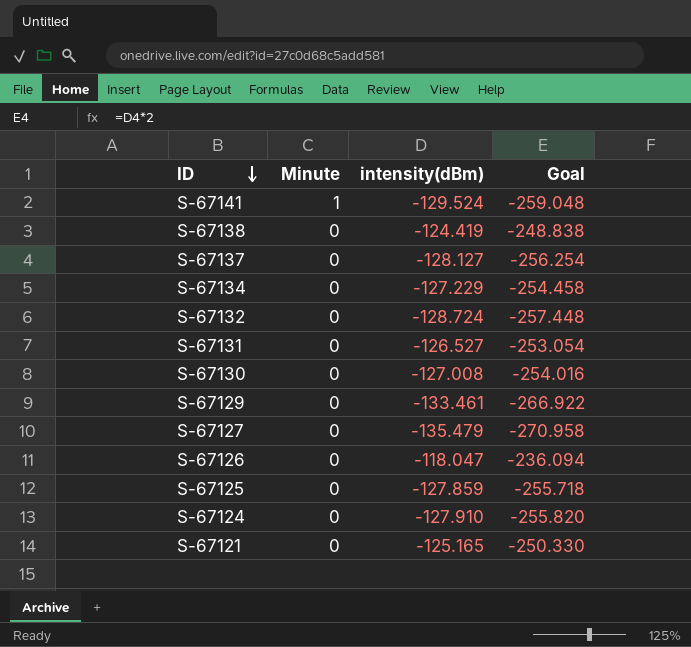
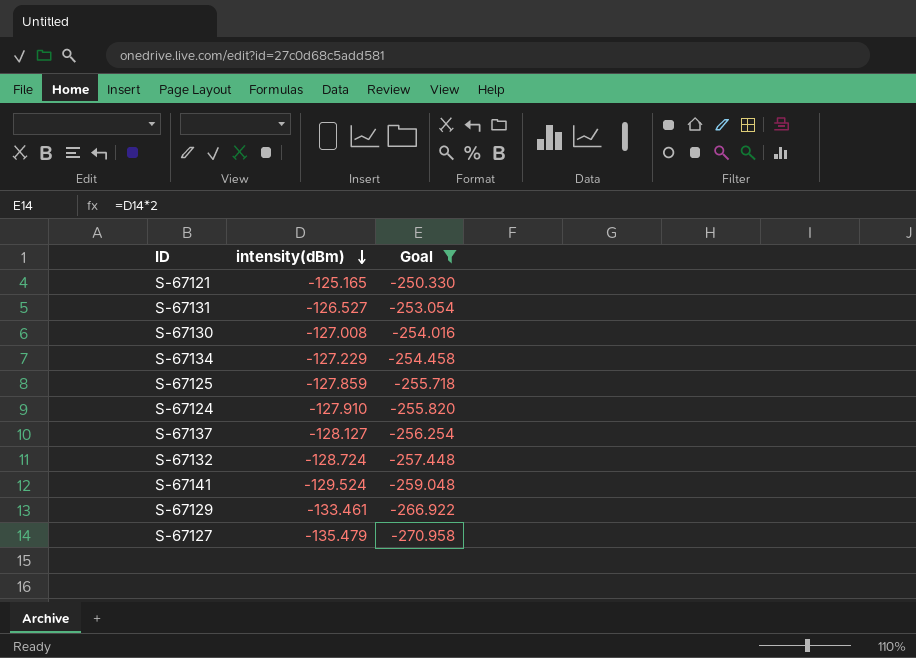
filter: none -> Goal <= -250.330
row order: ID descending -> intensity(dBm) descending
column Minute | position: 2 -> none

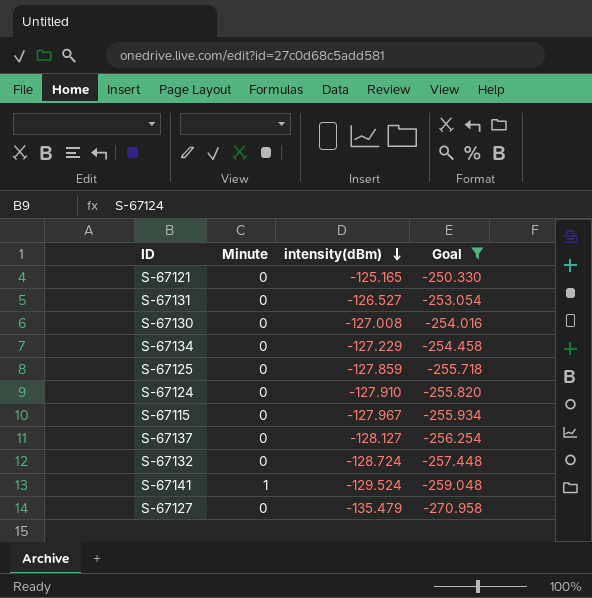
column Minute | position: none -> 2
row S-67129: -133.461 | -266.922 -> none
row S-67115: none -> 0 | -127.967 | -255.934

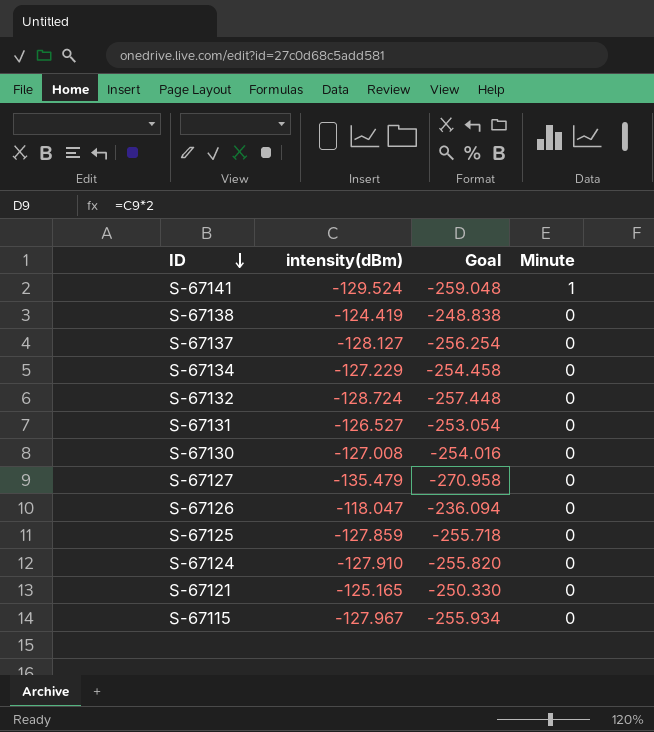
filter: Goal <= -250.330 -> none
row order: intensity(dBm) descending -> ID descending
column Minute | position: 2 -> 4

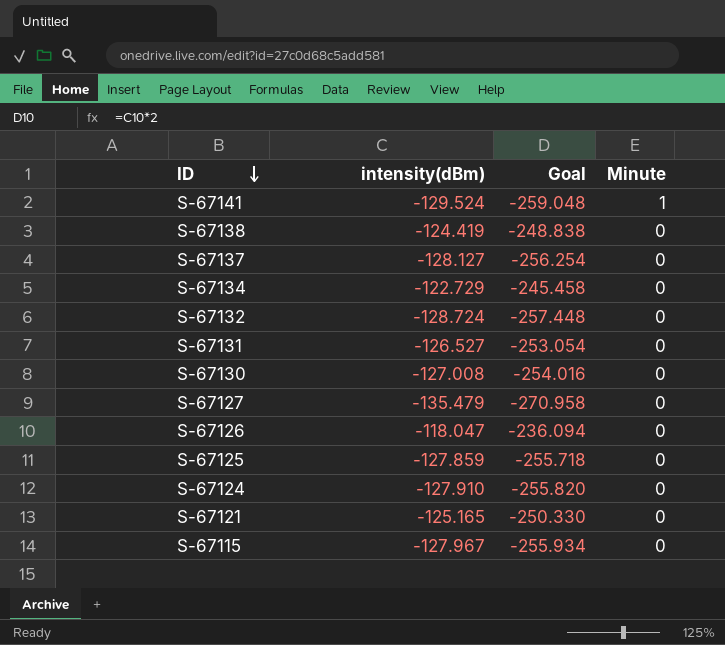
S-67134 | intensity(dBm): -127.229 -> -122.729
S-67134 | Goal: -254.458 -> -245.458

